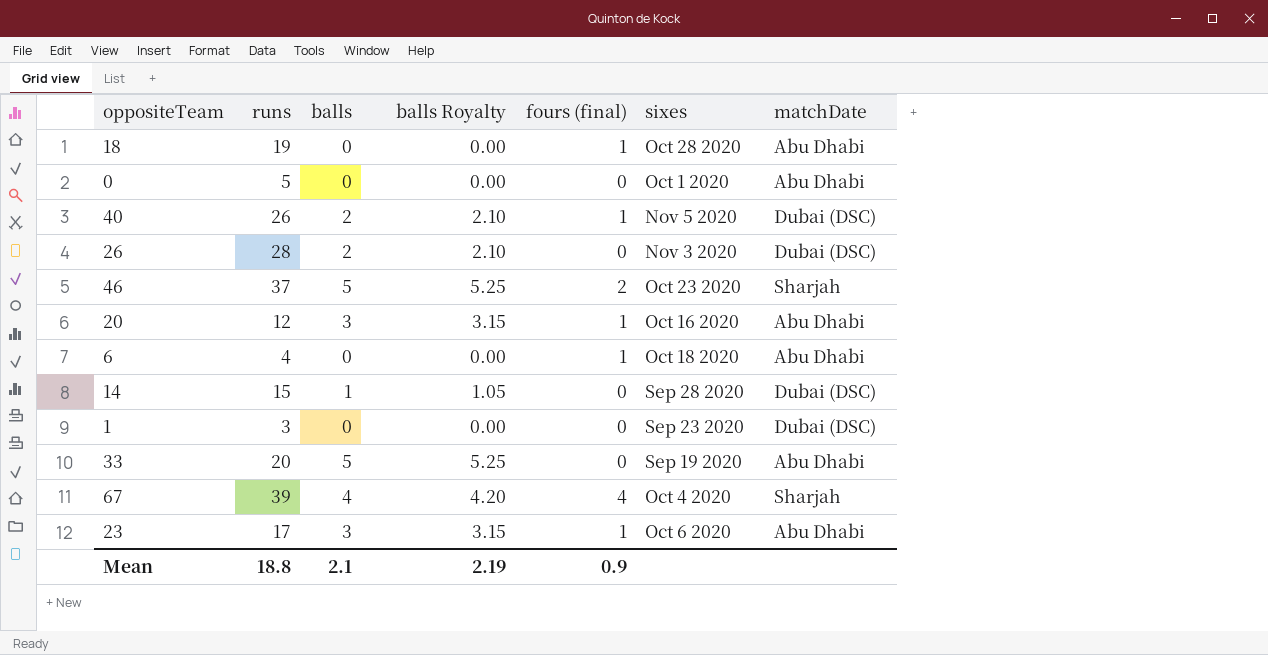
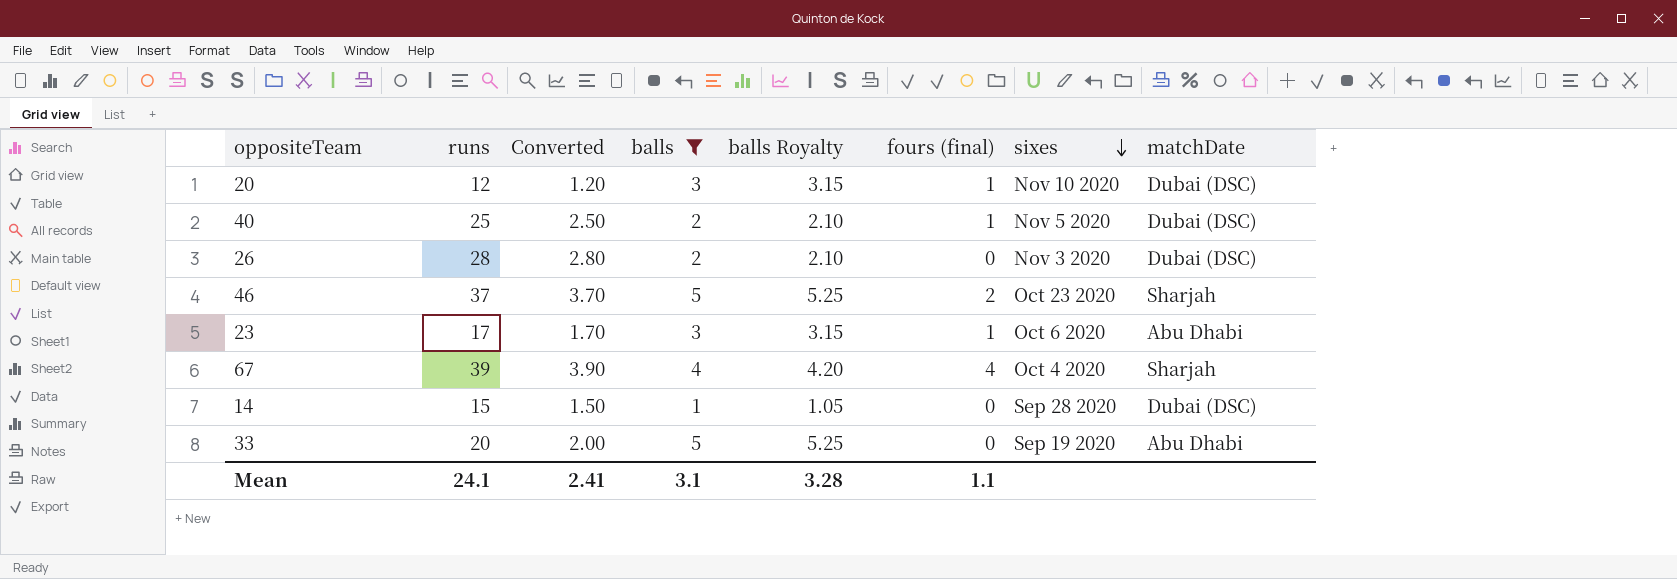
filter: none -> balls != 0
row order: none -> sixes descending
column Converted | formula: none -> [runs] * 0.1
20 | sixes: Oct 16 2020 -> Nov 10 2020
20 | matchDate: Abu Dhabi -> Dubai (DSC)
40 | runs: 26 -> 25
Mean | runs: 18.8 -> 24.1
Mean | balls: 2.1 -> 3.1
Mean | balls Royalty: 2.19 -> 3.28
Mean | fours (final): 0.9 -> 1.1

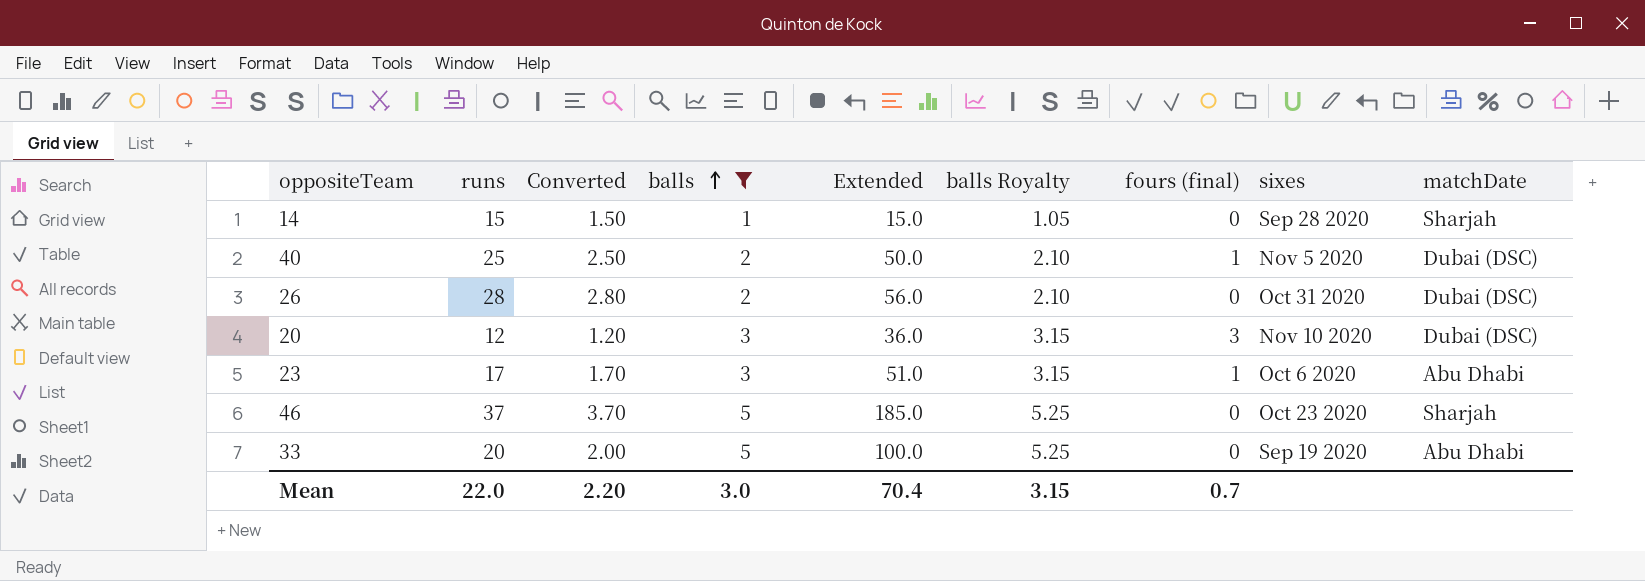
row order: sixes descending -> balls ascending
column Extended | formula: none -> [runs] * [balls]
row 67: 39 | 3.90 | 4 | 4.20 | 4 | Oct 4 2020 | Sharjah -> none
14 | matchDate: Dubai (DSC) -> Sharjah
26 | sixes: Nov 3 2020 -> Oct 31 2020
20 | fours (final): 1 -> 3
46 | fours (final): 2 -> 0
Mean | runs: 24.1 -> 22.0
Mean | Converted: 2.41 -> 2.20
Mean | balls: 3.1 -> 3.0
Mean | balls Royalty: 3.28 -> 3.15
Mean | fours (final): 1.1 -> 0.7

